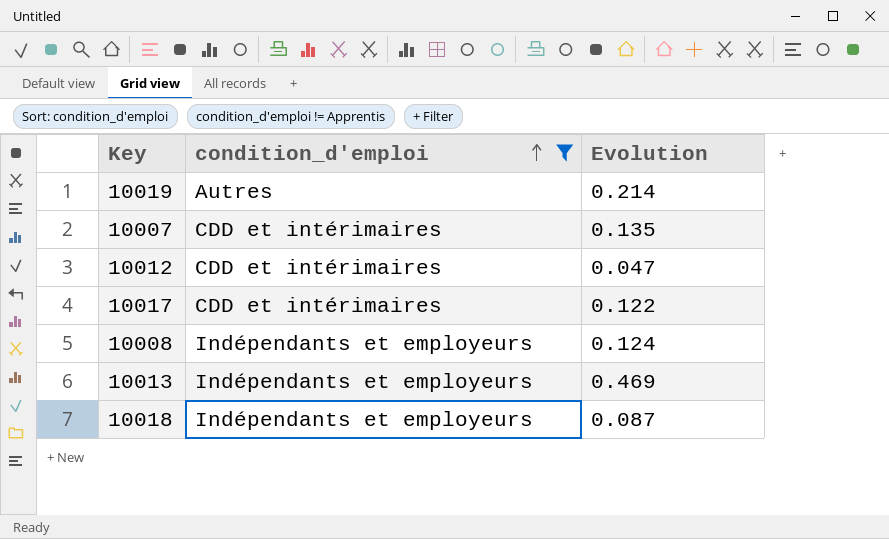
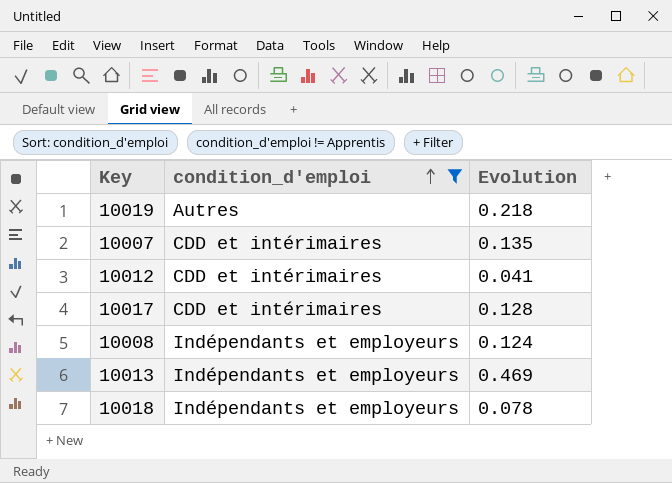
10019 | Evolution: 0.214 -> 0.218
10012 | Evolution: 0.047 -> 0.041
10017 | Evolution: 0.122 -> 0.128
10018 | Evolution: 0.087 -> 0.078

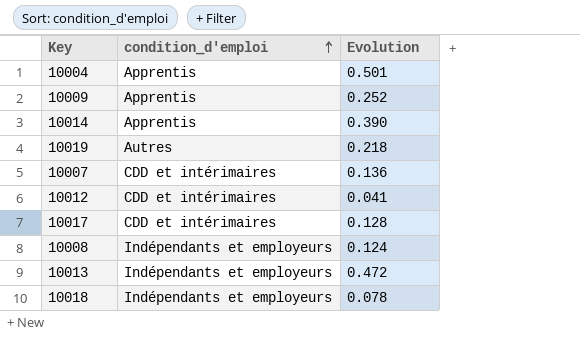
filter: condition_d'emploi != Apprentis -> none
10007 | Evolution: 0.135 -> 0.136
10013 | Evolution: 0.469 -> 0.472

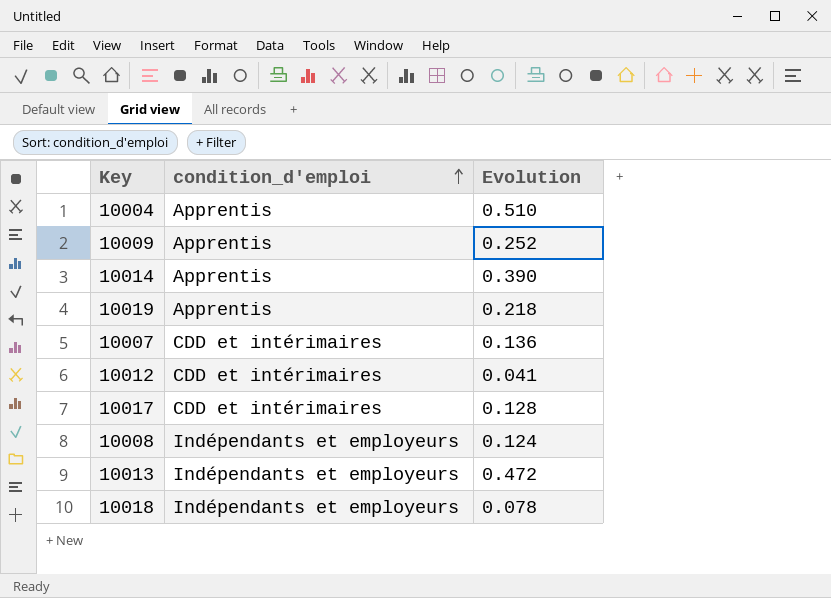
10004 | Evolution: 0.501 -> 0.510
10019 | condition_d'emploi: Autres -> Apprentis

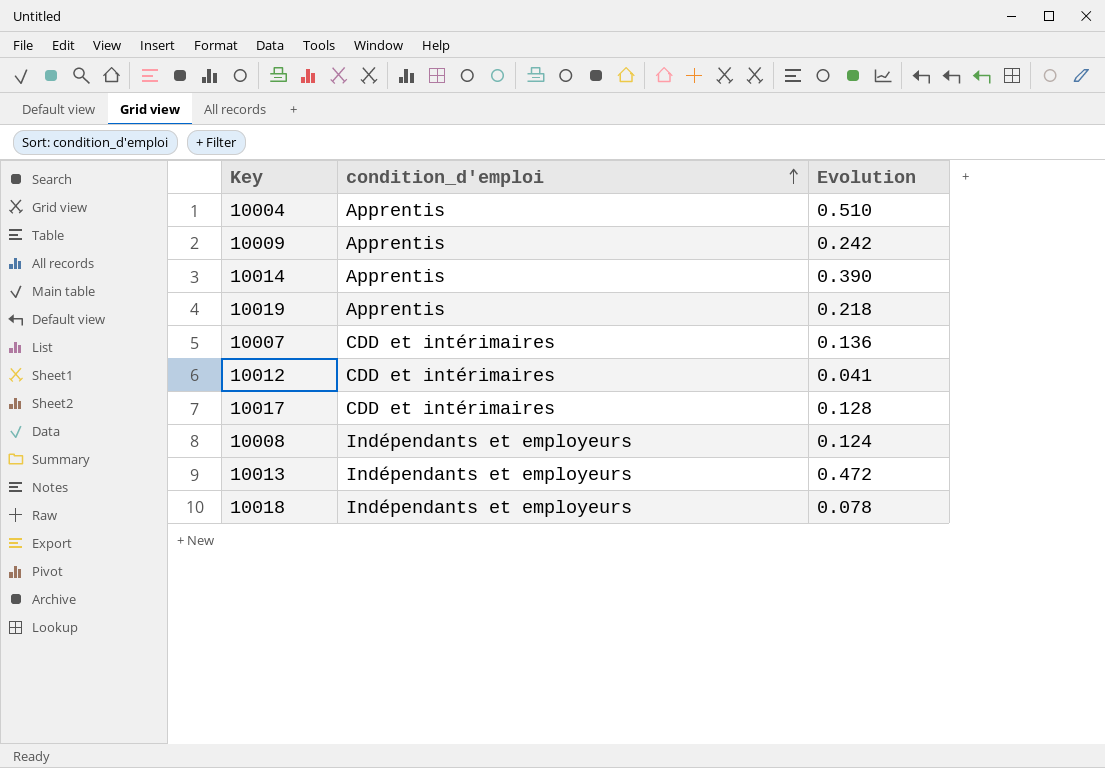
10009 | Evolution: 0.252 -> 0.242

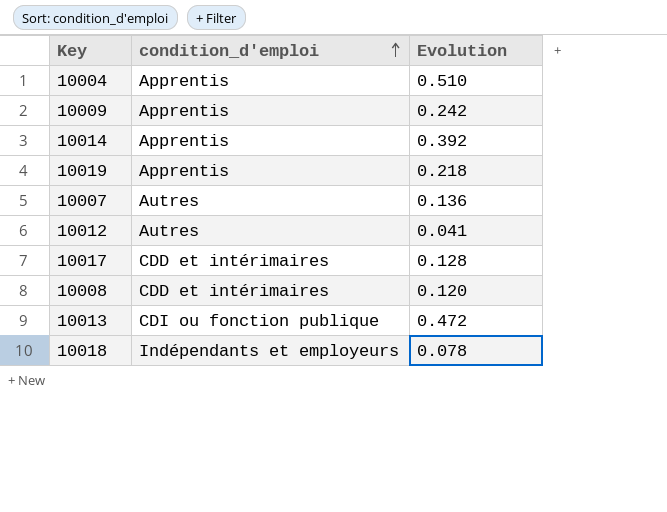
10014 | Evolution: 0.390 -> 0.392
10007 | condition_d'emploi: CDD et intérimaires -> Autres
10012 | condition_d'emploi: CDD et intérimaires -> Autres
10008 | condition_d'emploi: Indépendants et employeurs -> CDD et intérimaires
10008 | Evolution: 0.124 -> 0.120
10013 | condition_d'emploi: Indépendants et employeurs -> CDI ou fonction publique

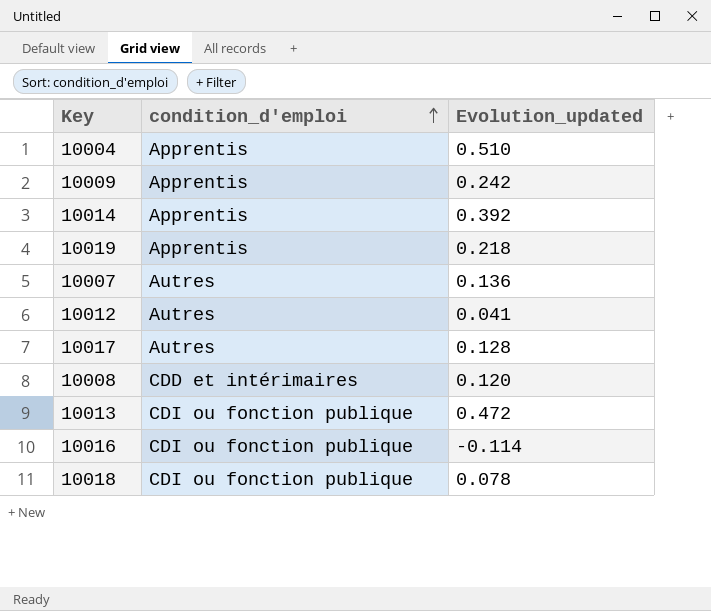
column name: Evolution -> Evolution_updated
10017 | condition_d'emploi: CDD et intérimaires -> Autres
row 10016: none -> CDI ou fonction publique | -0.114
10018 | condition_d'emploi: Indépendants et employeurs -> CDI ou fonction publique

